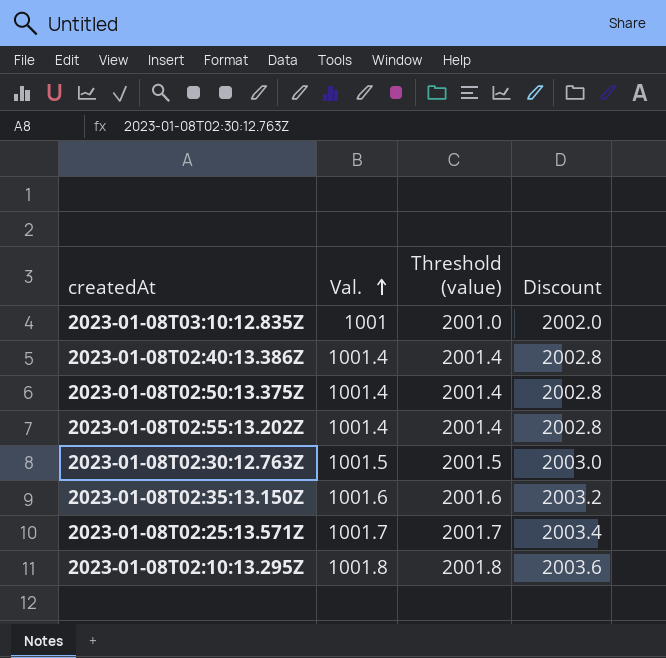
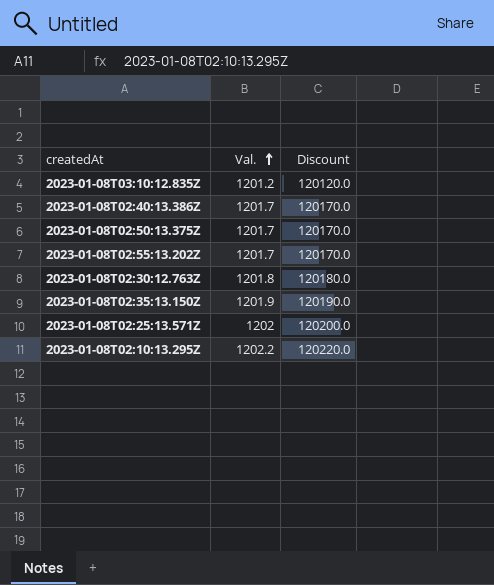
column Threshold (value) | formula: [Val.] + 1000 -> none
column Discount | formula: [Val.] * 2 -> [Val.] * 100
2023-01-08T03:10:12.835Z | Val.: 1001 -> 1201.2
2023-01-08T02:40:13.386Z | Val.: 1001.4 -> 1201.7
2023-01-08T02:50:13.375Z | Val.: 1001.4 -> 1201.7
2023-01-08T02:55:13.202Z | Val.: 1001.4 -> 1201.7
2023-01-08T02:30:12.763Z | Val.: 1001.5 -> 1201.8
2023-01-08T02:35:13.150Z | Val.: 1001.6 -> 1201.9
2023-01-08T02:25:13.571Z | Val.: 1001.7 -> 1202
2023-01-08T02:10:13.295Z | Val.: 1001.8 -> 1202.2

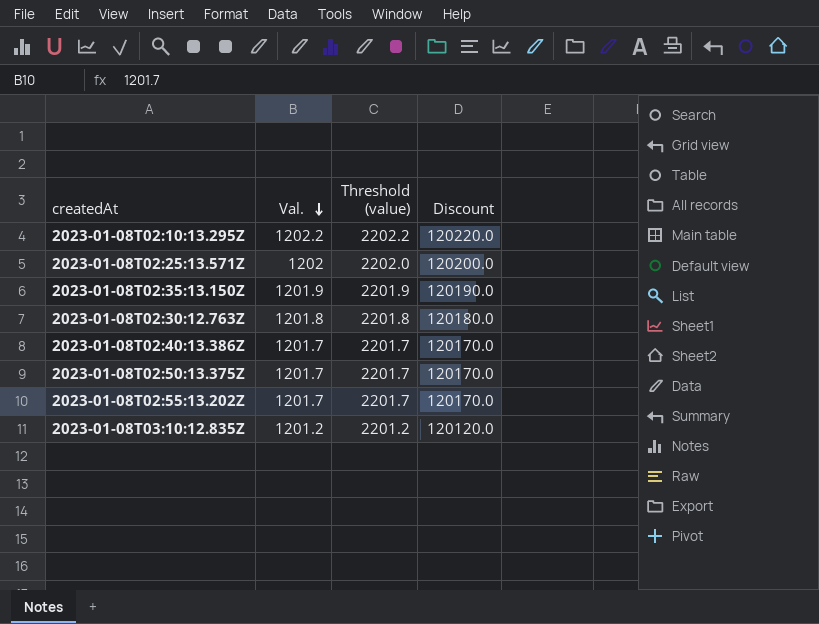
row order: Val. ascending -> Val. descending
column Threshold (value) | formula: none -> [Val.] + 1000

